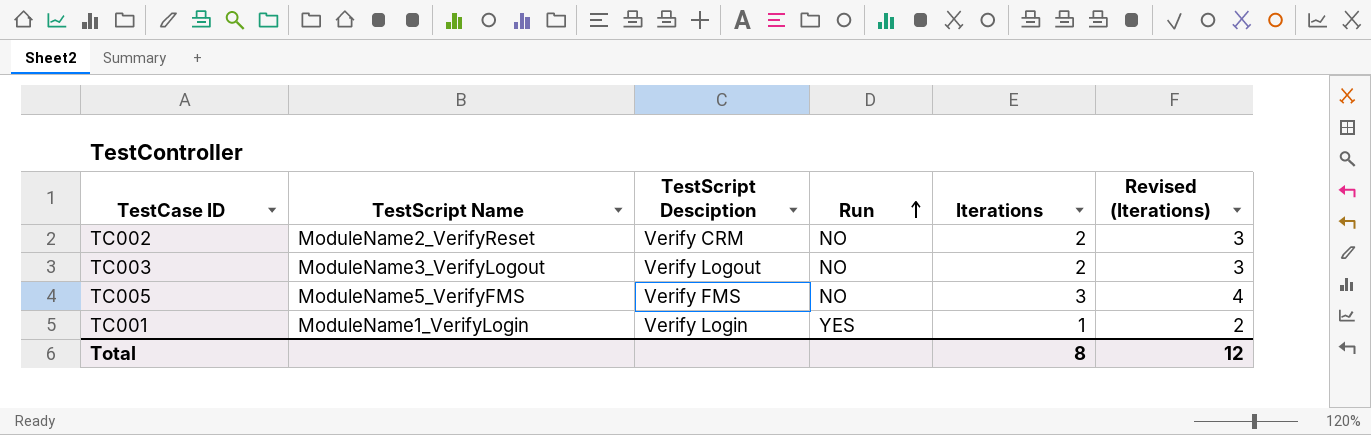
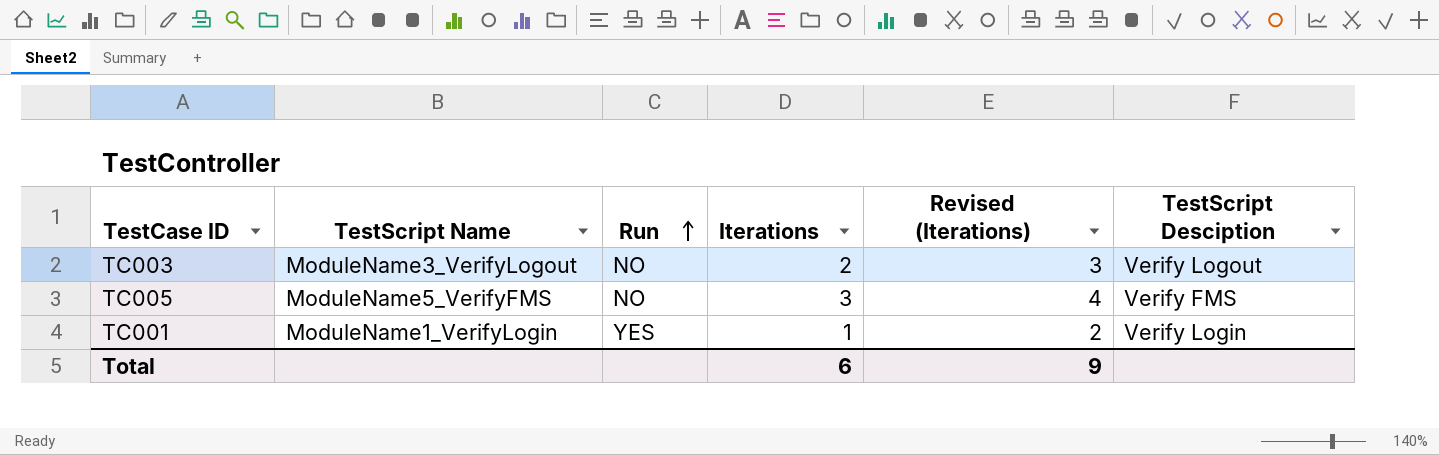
column TestScript Desciption | position: 3 -> 6
row TC002: ModuleName2_VerifyReset | Verify CRM | NO | 2 | 3 -> none
Total | Iterations: 8 -> 6
Total | Revised (Iterations): 12 -> 9

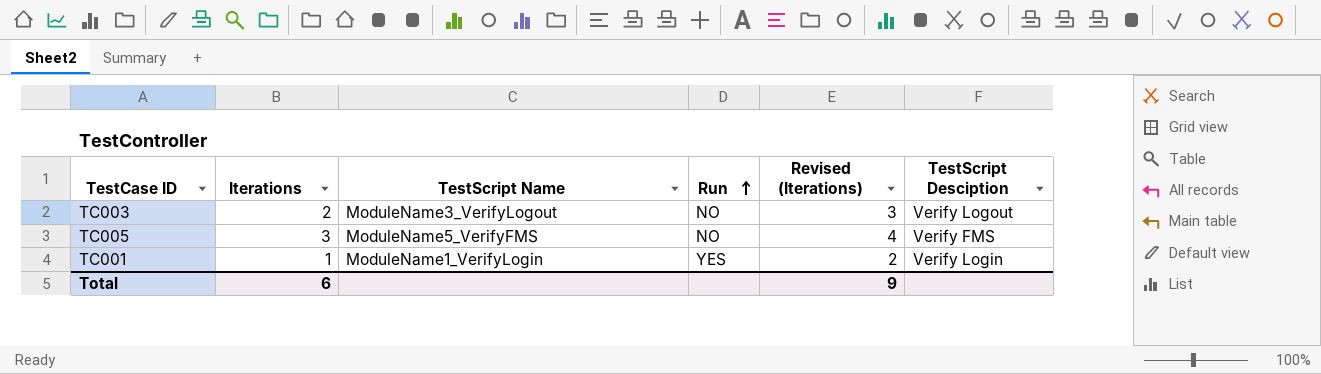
column Iterations | position: 4 -> 2

